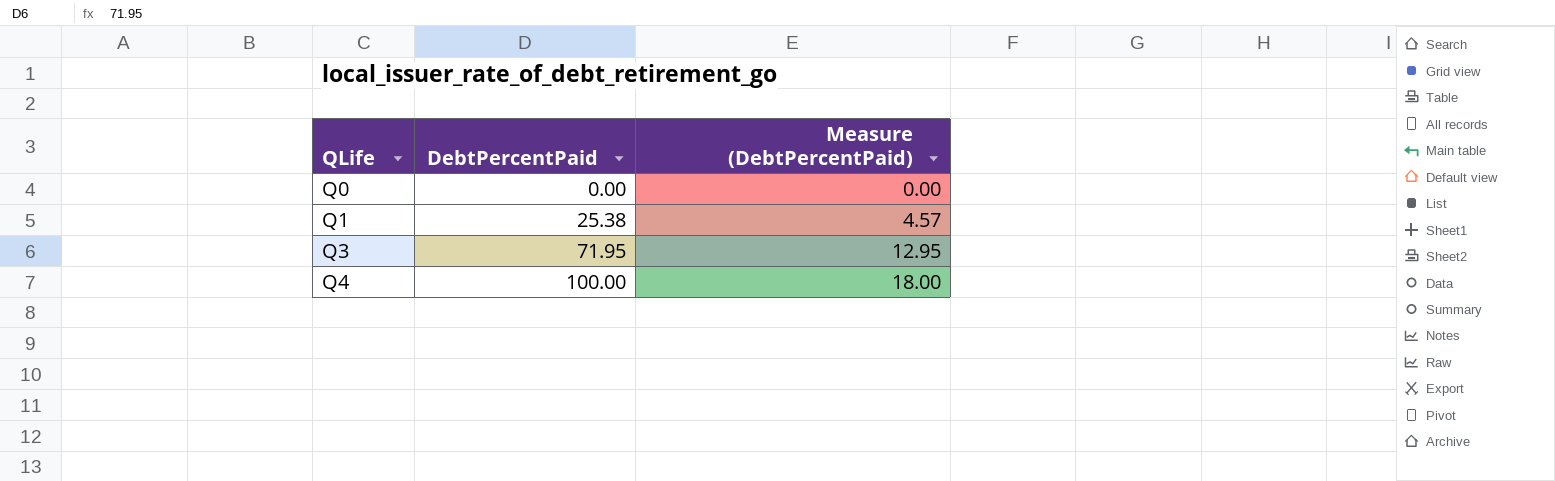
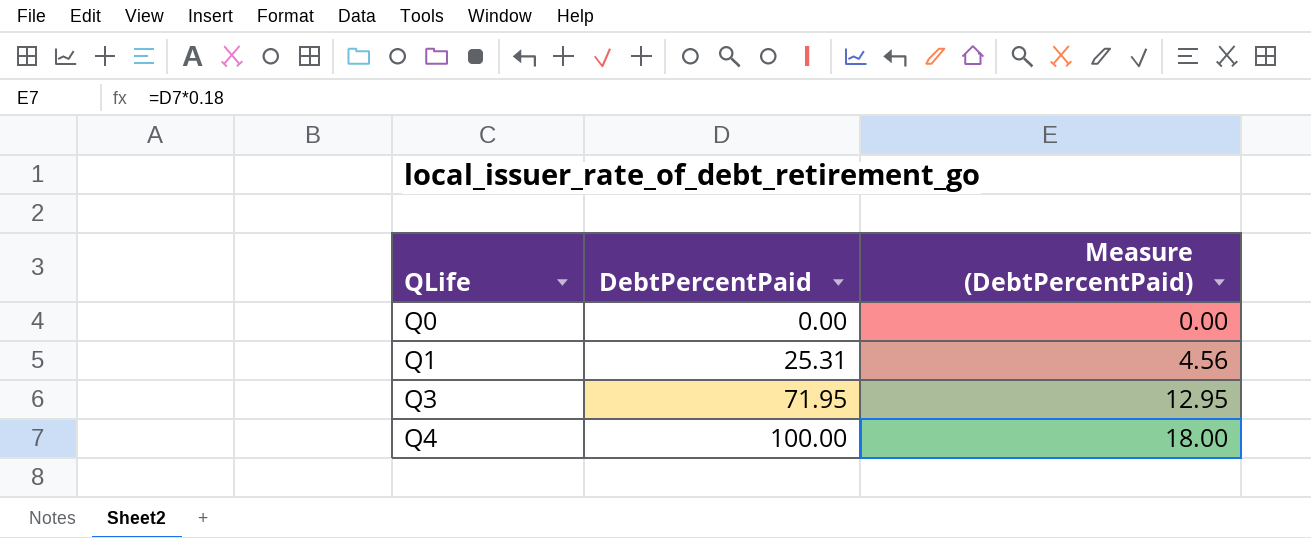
Q1 | DebtPercentPaid: 25.38 -> 25.31
Q1 | Measure (DebtPercentPaid): 4.57 -> 4.56

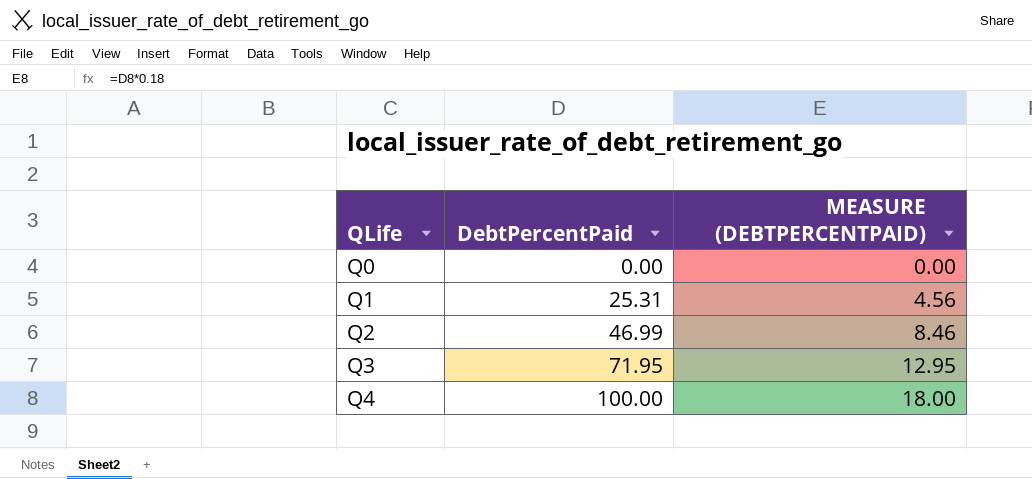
column name: Measure (DebtPercentPaid) -> MEASURE (DEBTPERCENTPAID)
row Q2: none -> 46.99 | 8.46

